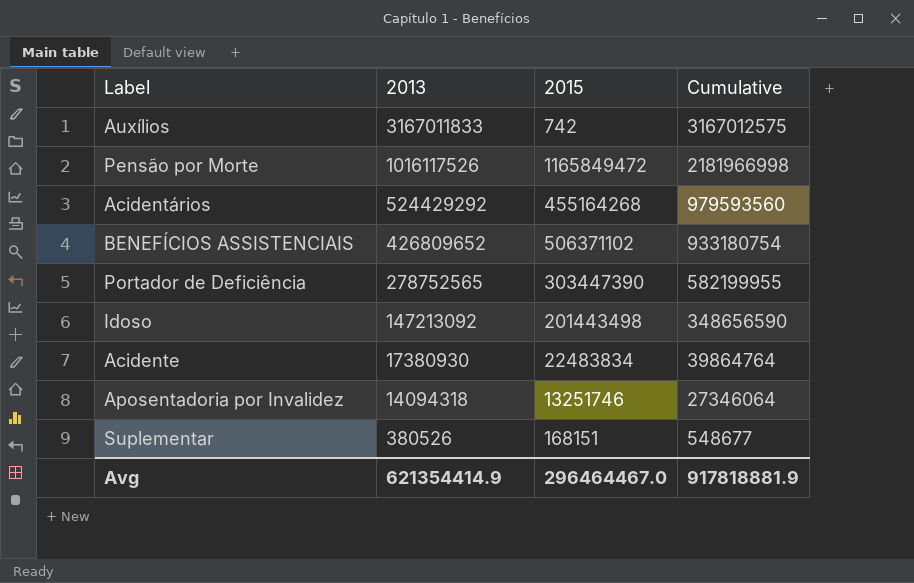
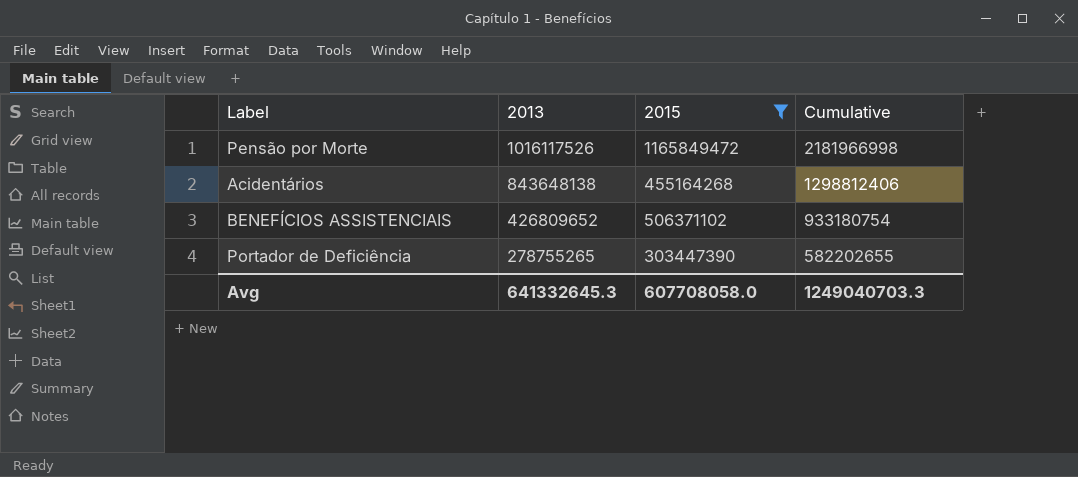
filter: none -> 2015 >= 303447390
Acidentários | 2013: 524429292 -> 843648138
Acidentários | Cumulative: 979593560 -> 1298812406
Portador de Deficiência | 2013: 278752565 -> 278755265
Portador de Deficiência | Cumulative: 582199955 -> 582202655
Avg | 2013: 621354414.9 -> 641332645.3
Avg | 2015: 296464467.0 -> 607708058.0
Avg | Cumulative: 917818881.9 -> 1249040703.3

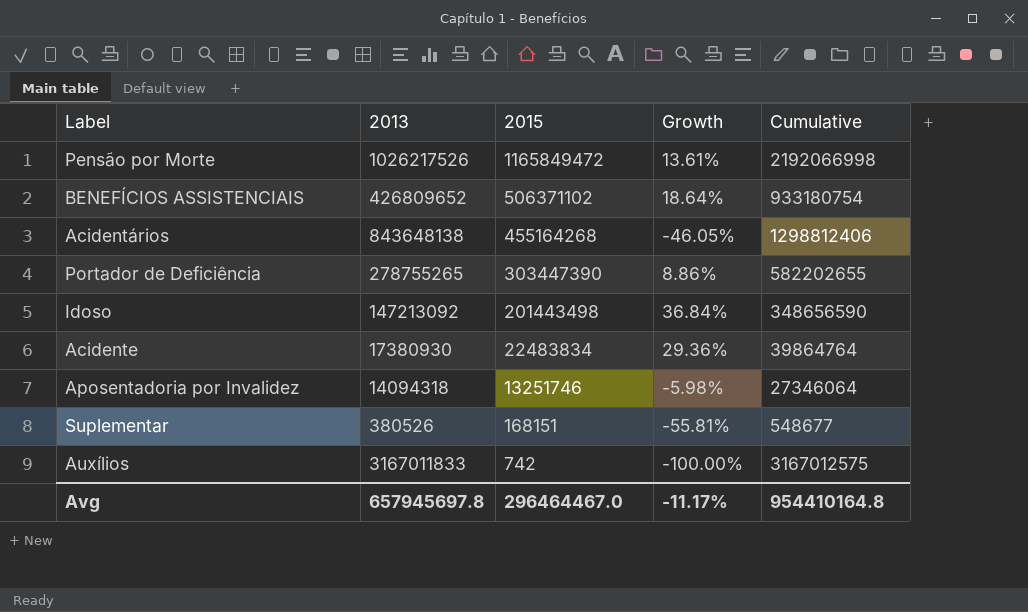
filter: 2015 >= 303447390 -> none
row order: 2013 descending -> 2015 descending
column Growth | formula: none -> ([2015] - [2013]) / [2013]
Pensão por Morte | 2013: 1016117526 -> 1026217526
Pensão por Morte | Cumulative: 2181966998 -> 2192066998
Avg | 2013: 641332645.3 -> 657945697.8
Avg | 2015: 607708058.0 -> 296464467.0
Avg | Cumulative: 1249040703.3 -> 954410164.8

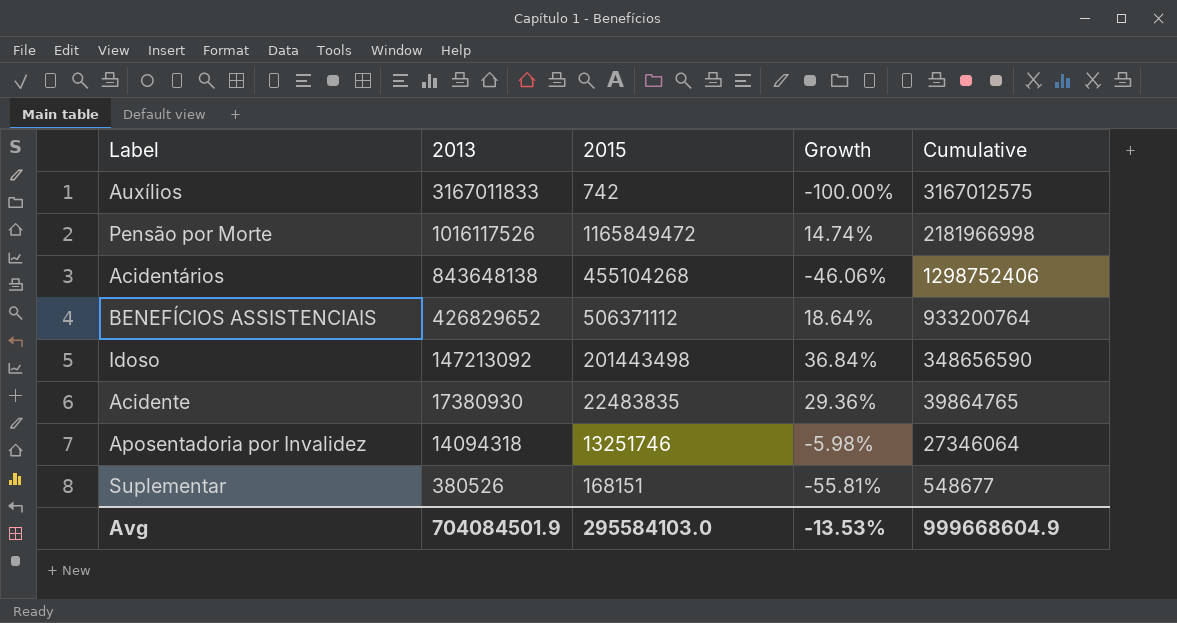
row order: 2015 descending -> 2013 descending
row Portador de Deficiência: 278755265 | 303447390 | 8.86% | 582202655 -> none
Pensão por Morte | 2013: 1026217526 -> 1016117526
Pensão por Morte | Growth: 13.61% -> 14.74%
Pensão por Morte | Cumulative: 2192066998 -> 2181966998
Acidentários | 2015: 455164268 -> 455104268
Acidentários | Growth: -46.05% -> -46.06%
Acidentários | Cumulative: 1298812406 -> 1298752406
BENEFÍCIOS ASSISTENCIAIS | 2013: 426809652 -> 426829652
BENEFÍCIOS ASSISTENCIAIS | 2015: 506371102 -> 506371112
BENEFÍCIOS ASSISTENCIAIS | Cumulative: 933180754 -> 933200764
Acidente | 2015: 22483834 -> 22483835
Acidente | Cumulative: 39864764 -> 39864765
Avg | 2013: 657945697.8 -> 704084501.9
Avg | 2015: 296464467.0 -> 295584103.0
Avg | Growth: -11.17% -> -13.53%
Avg | Cumulative: 954410164.8 -> 999668604.9

